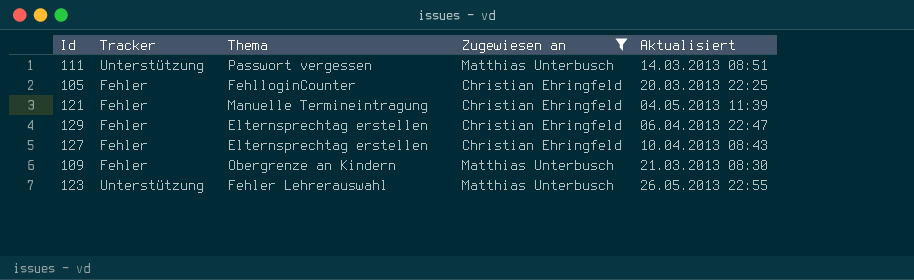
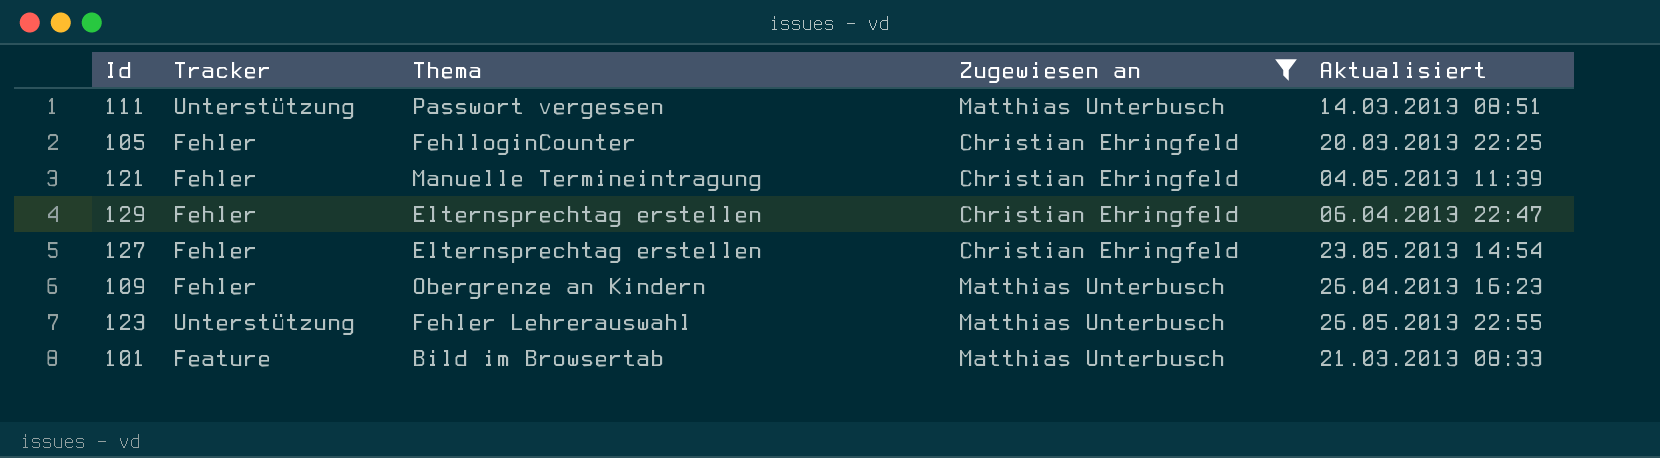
127 | Aktualisiert: 10.04.2013 08:43 -> 23.05.2013 14:54
109 | Aktualisiert: 21.03.2013 08:30 -> 26.04.2013 16:23
row 101: none -> Feature | Bild im Browsertab | Matthias Unterbusch | 21.03.2013 08:33

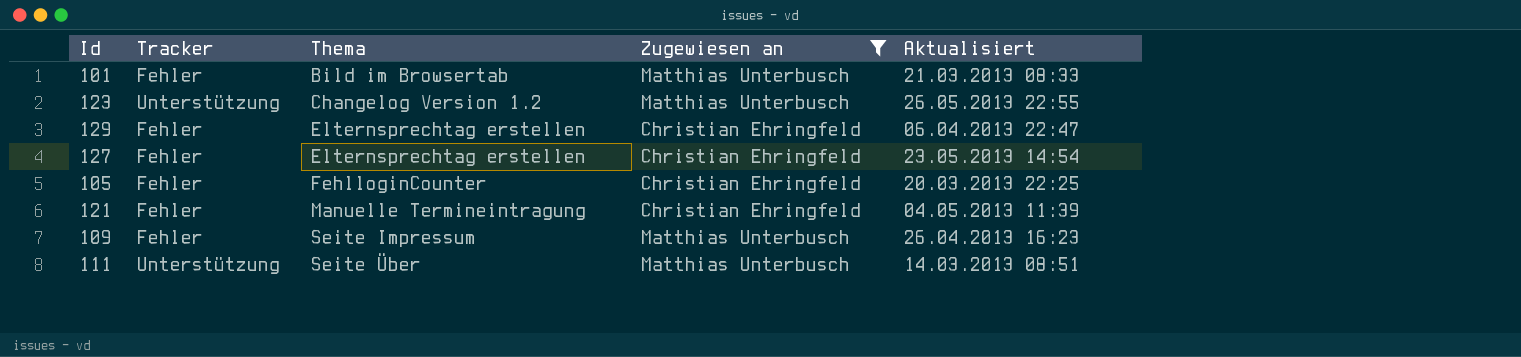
row order: none -> Thema ascending
101 | Tracker: Feature -> Fehler
123 | Thema: Fehler Lehrerauswahl -> Changelog Version 1.2
109 | Thema: Obergrenze an Kindern -> Seite Impressum
111 | Thema: Passwort vergessen -> Seite Über

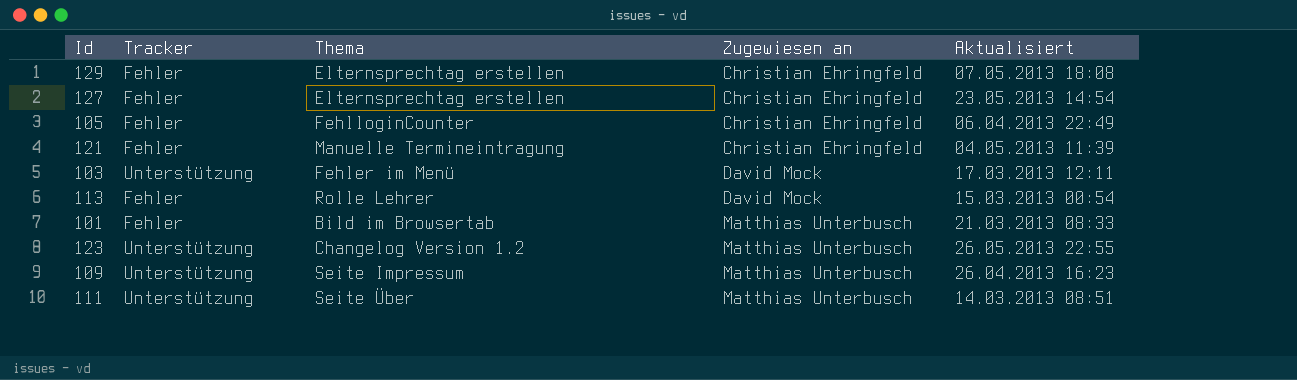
filter: Zugewiesen an != David Mock -> none
row order: Thema ascending -> Zugewiesen an ascending
129 | Aktualisiert: 06.04.2013 22:47 -> 07.05.2013 18:08
105 | Aktualisiert: 20.03.2013 22:25 -> 06.04.2013 22:49
109 | Tracker: Fehler -> Unterstützung

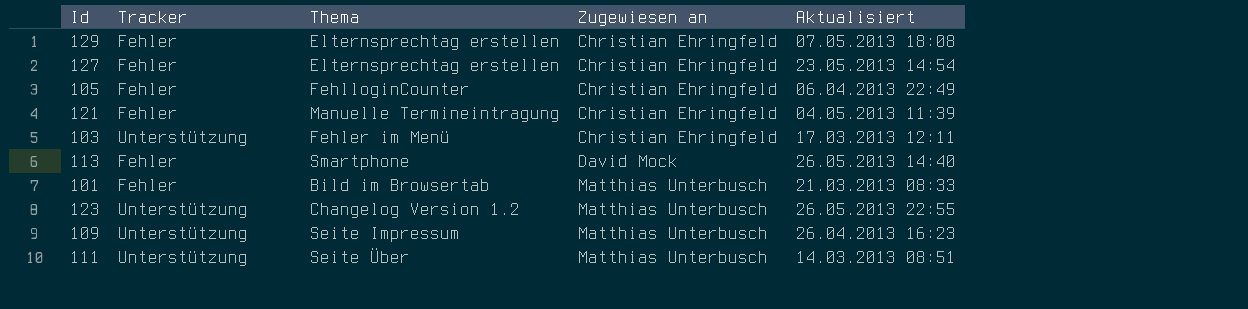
103 | Zugewiesen an: David Mock -> Christian Ehringfeld
113 | Thema: Rolle Lehrer -> Smartphone
113 | Aktualisiert: 15.03.2013 00:54 -> 26.05.2013 14:40

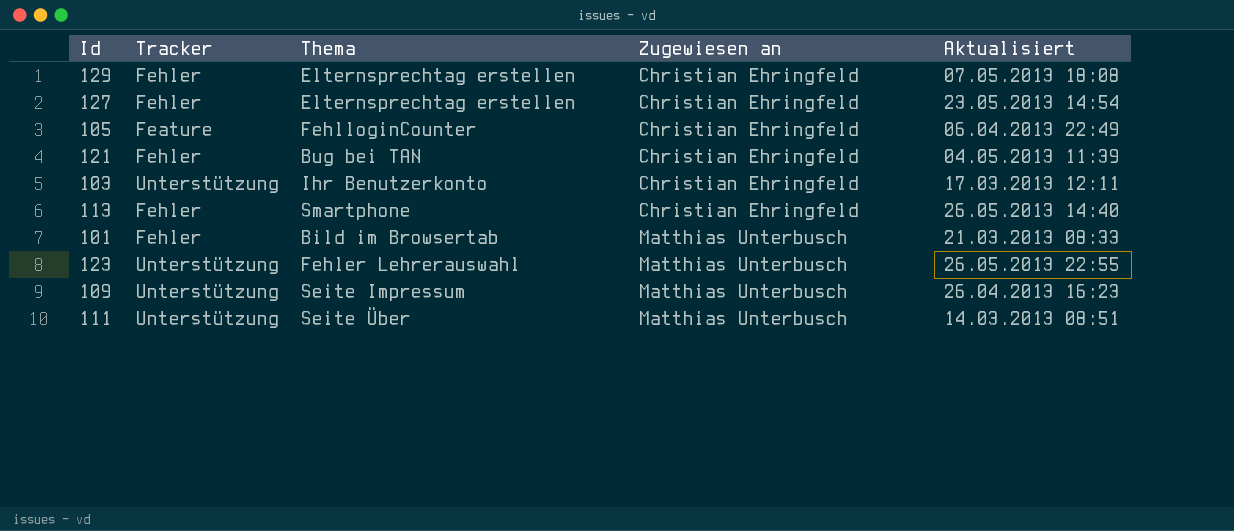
105 | Tracker: Fehler -> Feature
121 | Thema: Manuelle Termineintragung -> Bug bei TAN
103 | Thema: Fehler im Menü -> Ihr Benutzerkonto
113 | Zugewiesen an: David Mock -> Christian Ehringfeld
123 | Thema: Changelog Version 1.2 -> Fehler Lehrerauswahl

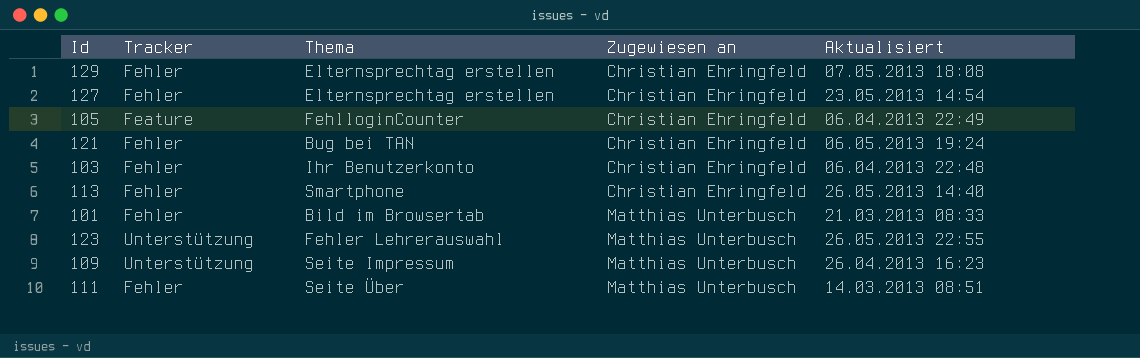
121 | Aktualisiert: 04.05.2013 11:39 -> 06.05.2013 19:24
103 | Tracker: Unterstützung -> Fehler
103 | Aktualisiert: 17.03.2013 12:11 -> 06.04.2013 22:48
111 | Tracker: Unterstützung -> Fehler

